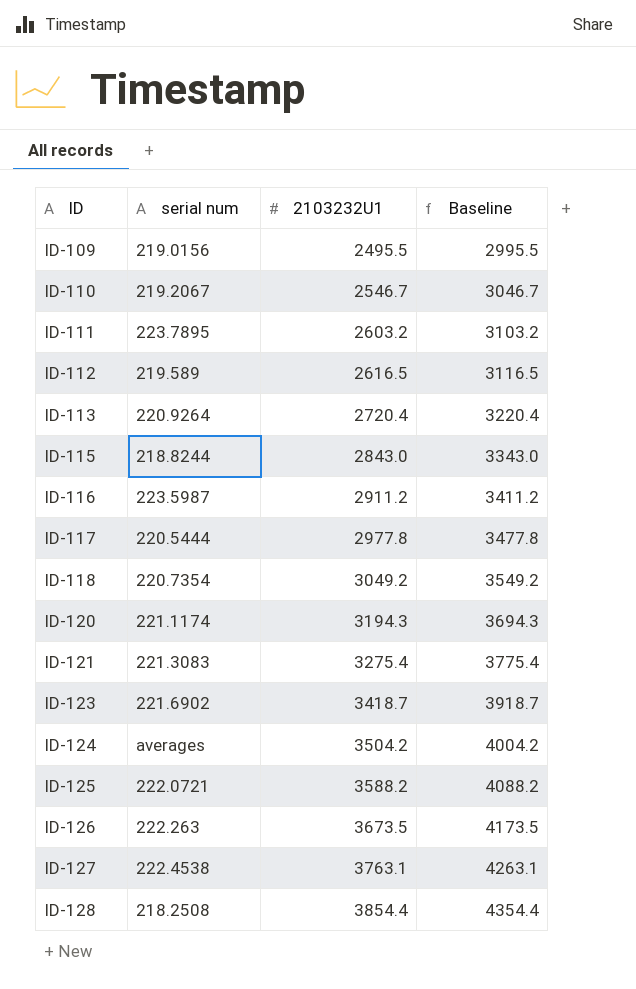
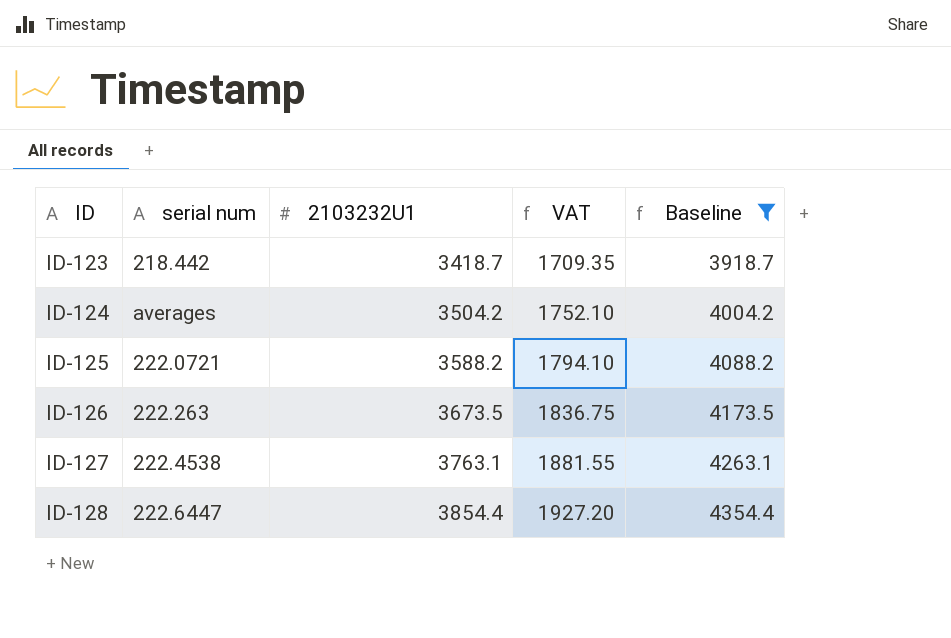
filter: none -> Baseline >= 3918.7
column VAT | formula: none -> [2103232U1] * 0.5
ID-123 | serial num: 221.6902 -> 218.442
ID-128 | serial num: 218.2508 -> 222.6447

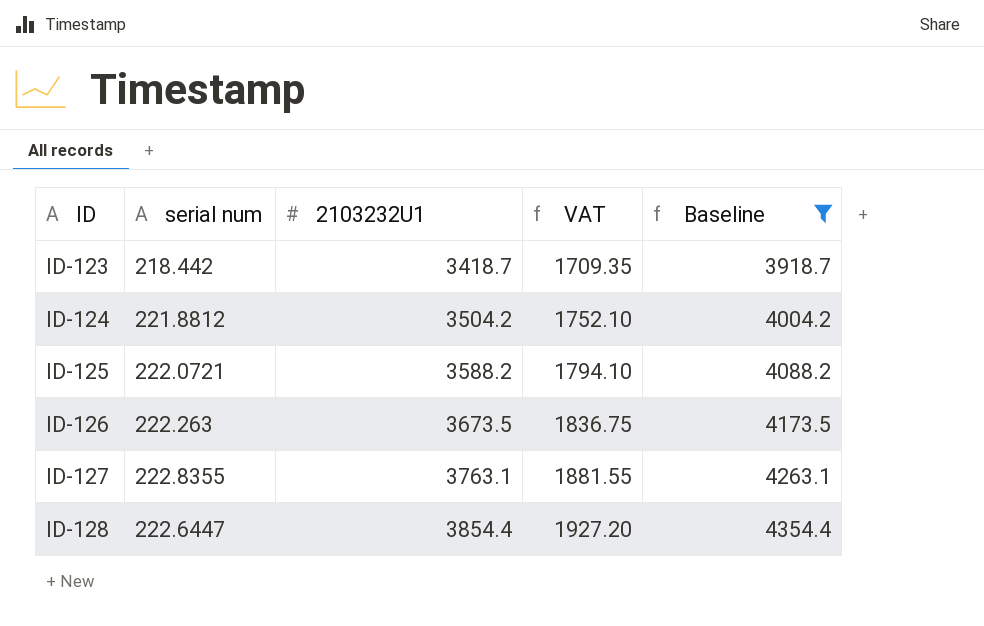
ID-124 | serial num: averages -> 221.8812
ID-127 | serial num: 222.4538 -> 222.8355

